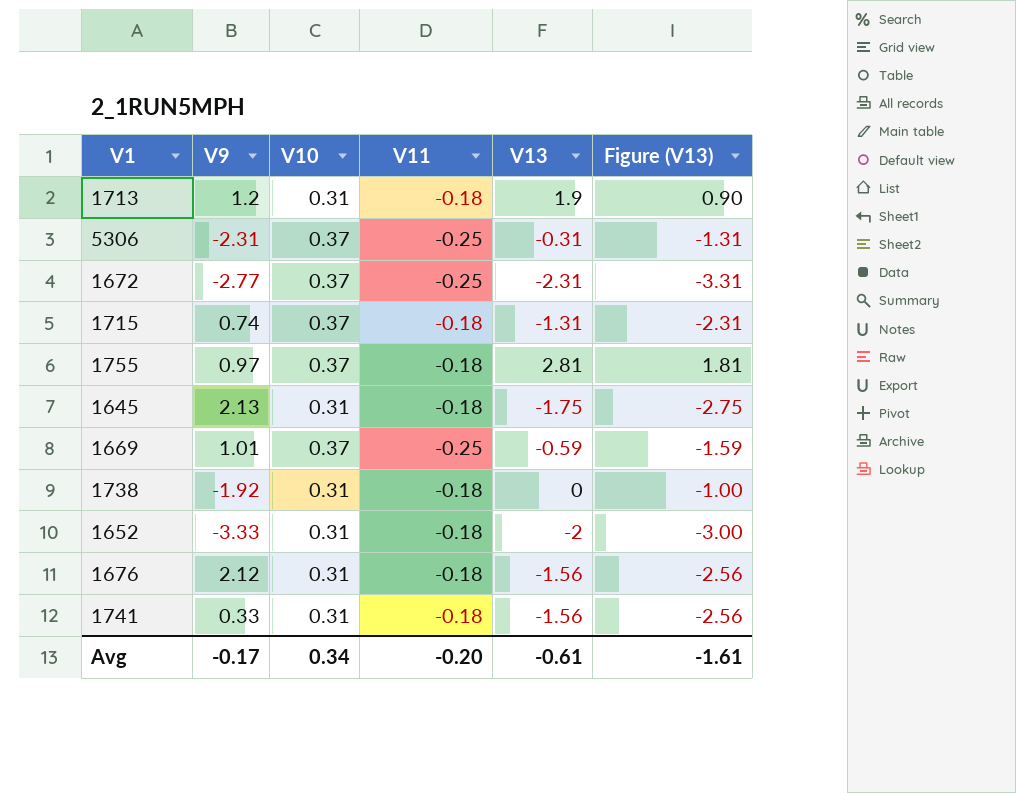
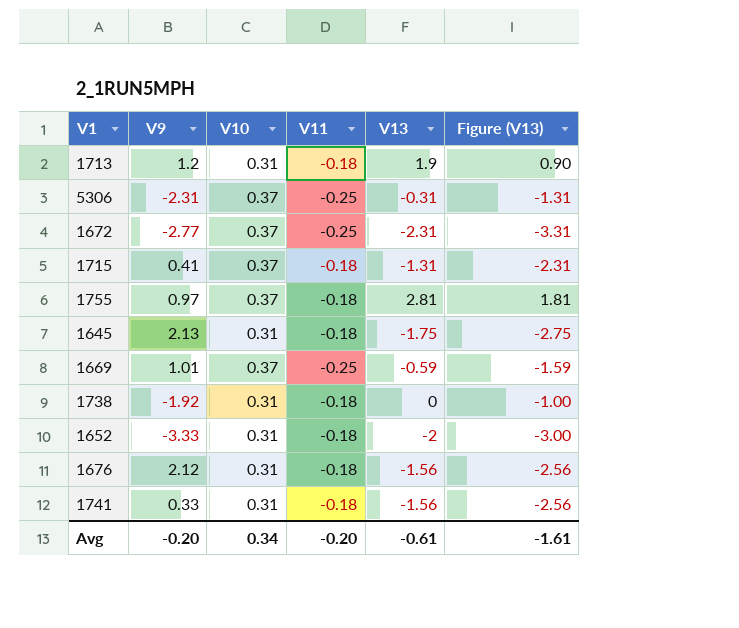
1715 | V9: 0.74 -> 0.41
Avg | V9: -0.17 -> -0.20

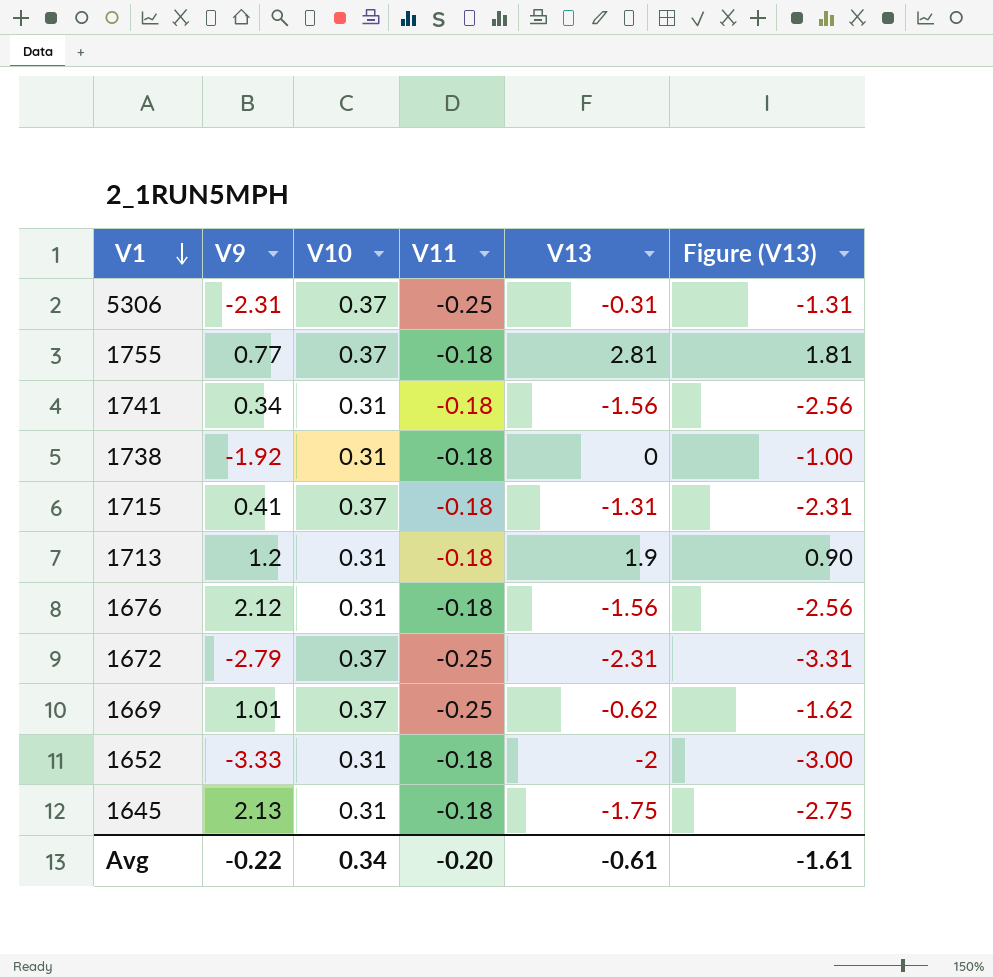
row order: none -> V1 descending
1755 | V9: 0.97 -> 0.77
1741 | V9: 0.33 -> 0.34
1672 | V9: -2.77 -> -2.79
1669 | V13: -0.59 -> -0.62
1669 | Figure (V13): -1.59 -> -1.62
Avg | V9: -0.20 -> -0.22

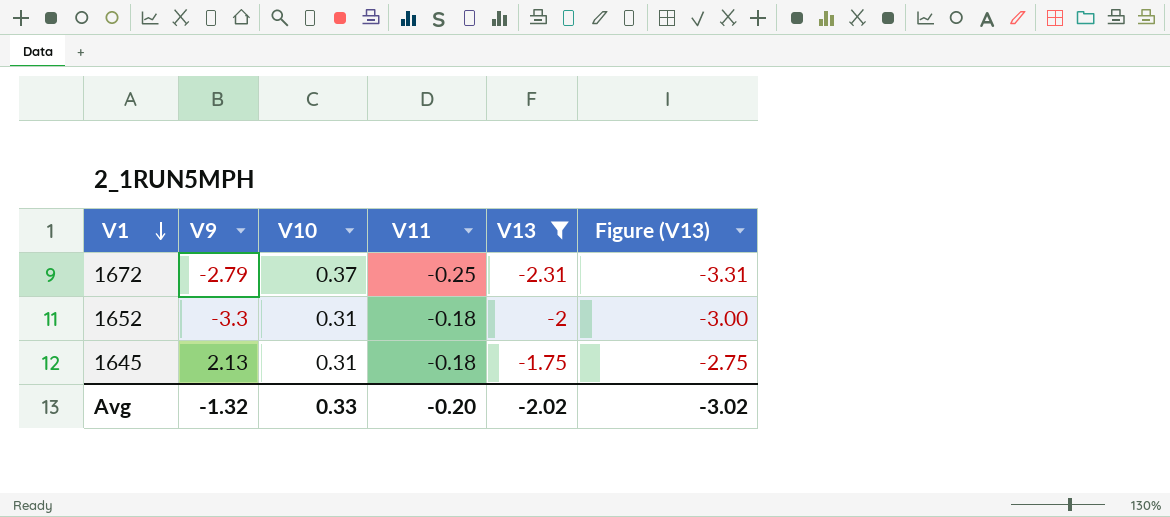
filter: none -> V13 <= -1.75
1652 | V9: -3.33 -> -3.3
Avg | V9: -0.22 -> -1.32
Avg | V10: 0.34 -> 0.33
Avg | V13: -0.61 -> -2.02
Avg | Figure (V13): -1.61 -> -3.02

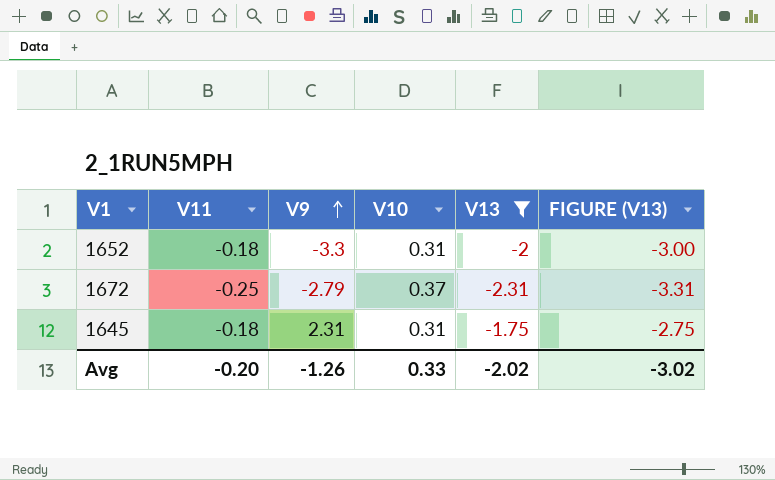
row order: V1 descending -> V9 ascending
column V11 | position: 4 -> 2
column name: Figure (V13) -> FIGURE (V13)
1645 | V9: 2.13 -> 2.31
Avg | V9: -1.32 -> -1.26

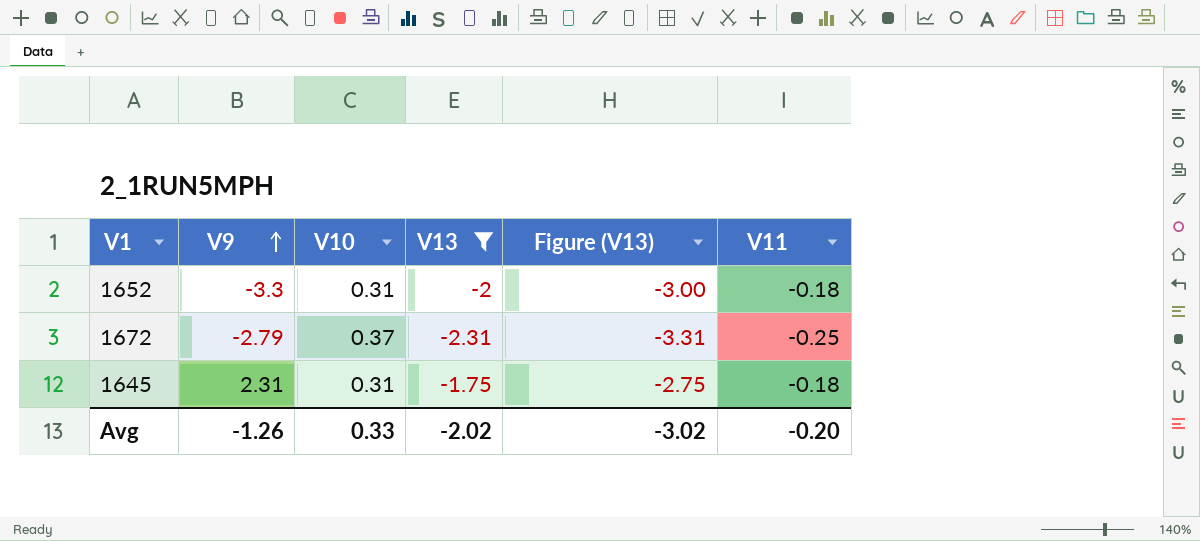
column name: FIGURE (V13) -> Figure (V13)
column V11 | position: 2 -> 6

